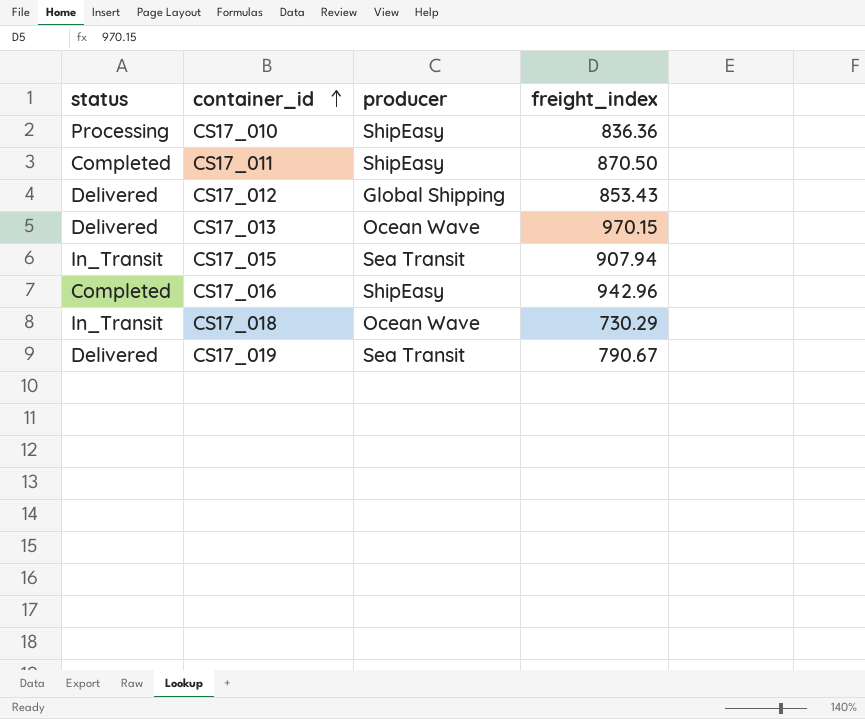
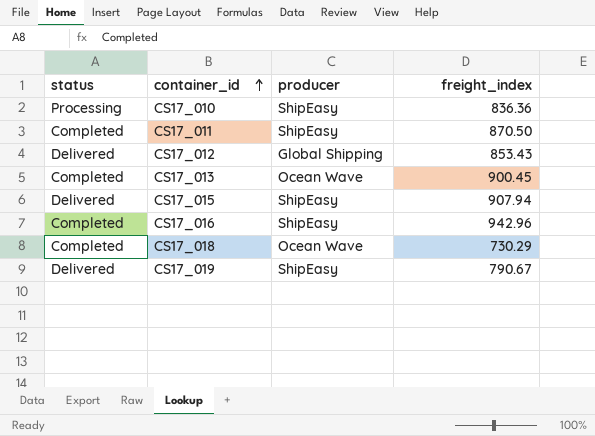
CS17_013 | status: Delivered -> Completed
CS17_013 | freight_index: 970.15 -> 900.45
CS17_015 | status: In_Transit -> Delivered
CS17_015 | producer: Sea Transit -> ShipEasy
CS17_018 | status: In_Transit -> Completed
CS17_019 | producer: Sea Transit -> ShipEasy

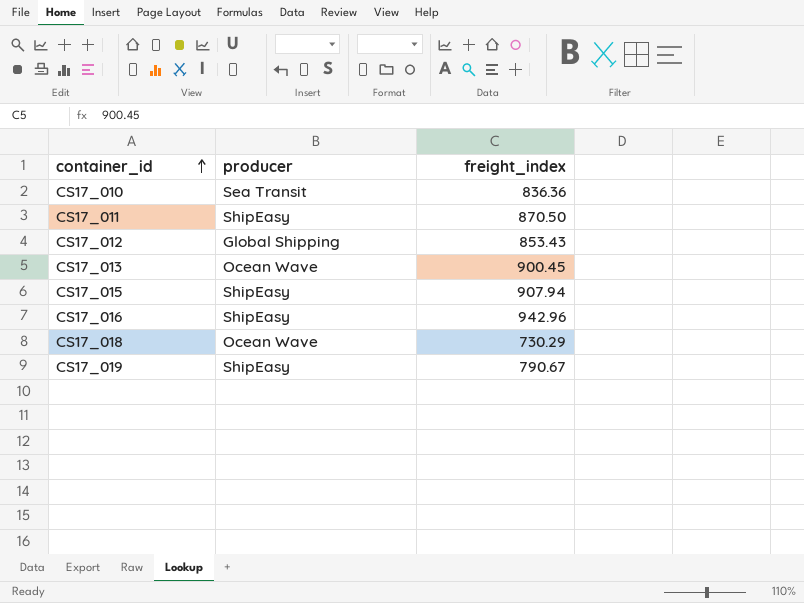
column status | position: 1 -> none
CS17_010 | producer: ShipEasy -> Sea Transit

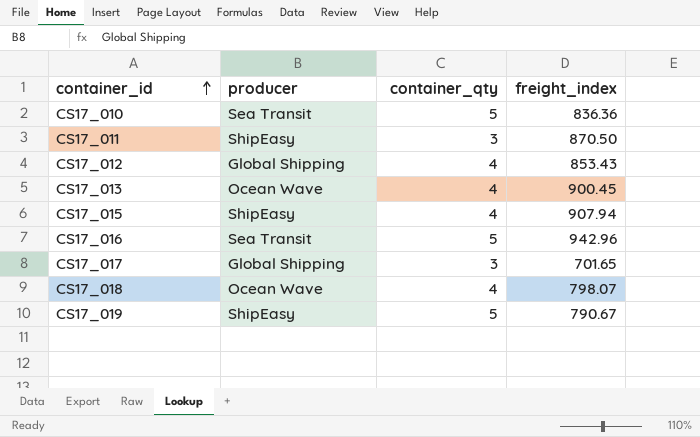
column container_qty | position: none -> 3
CS17_016 | producer: ShipEasy -> Sea Transit
row CS17_017: none -> Global Shipping | 3 | 701.65
CS17_018 | freight_index: 730.29 -> 798.07

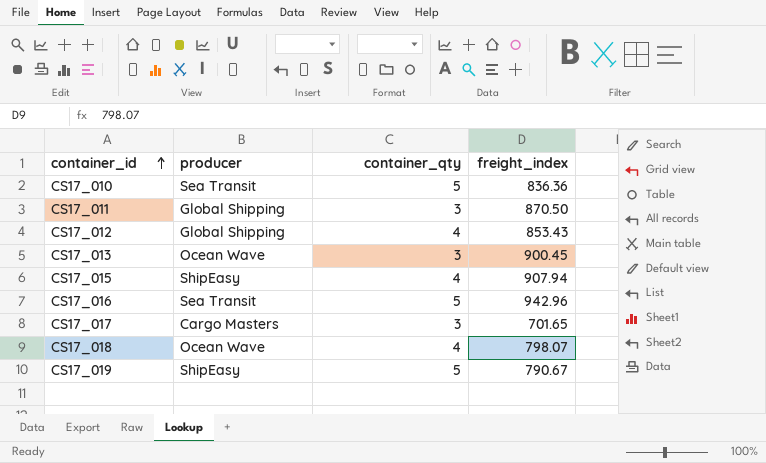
CS17_011 | producer: ShipEasy -> Global Shipping
CS17_013 | container_qty: 4 -> 3
CS17_017 | producer: Global Shipping -> Cargo Masters

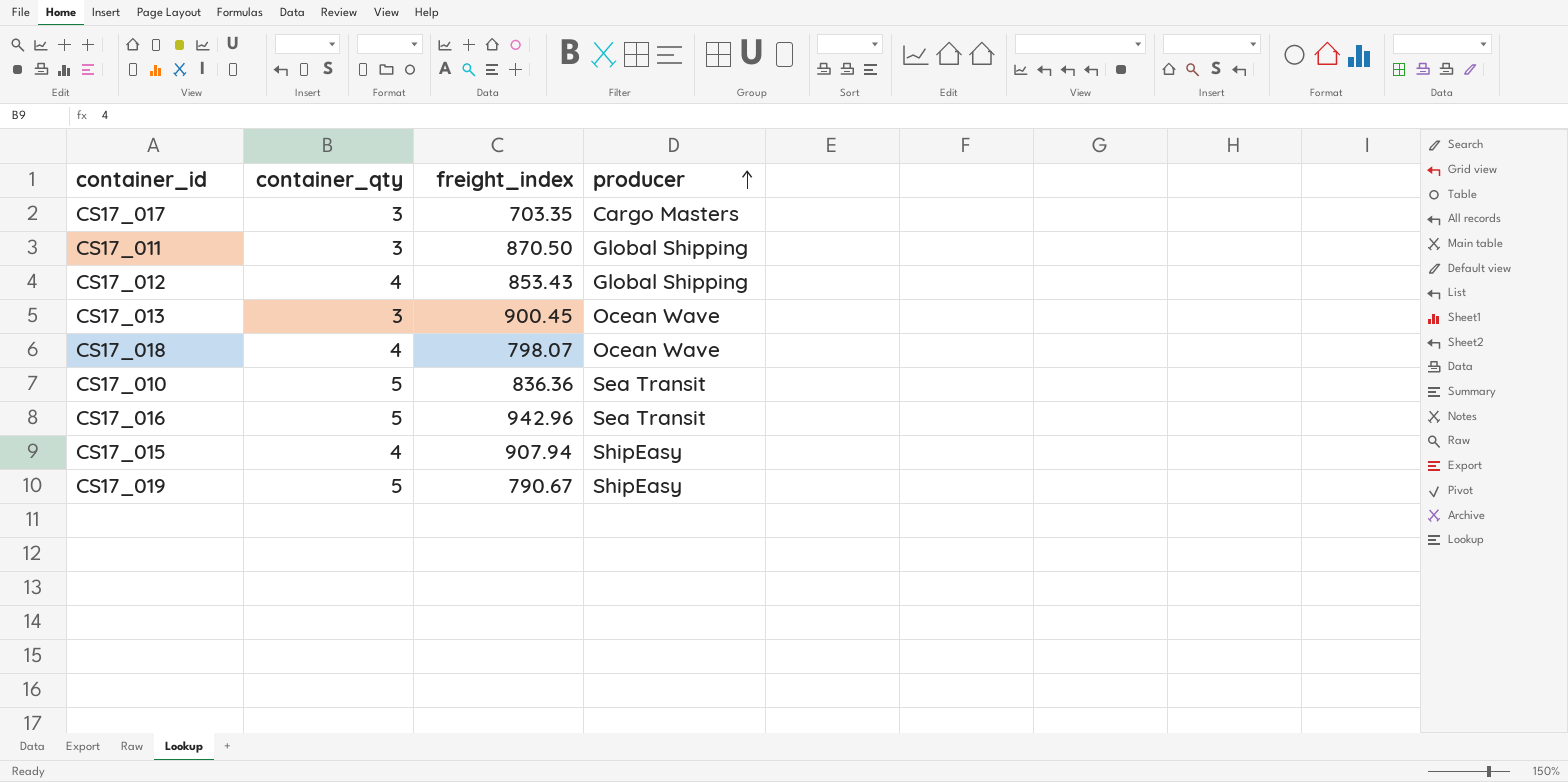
row order: container_id ascending -> producer ascending
column producer | position: 2 -> 4
CS17_017 | freight_index: 701.65 -> 703.35

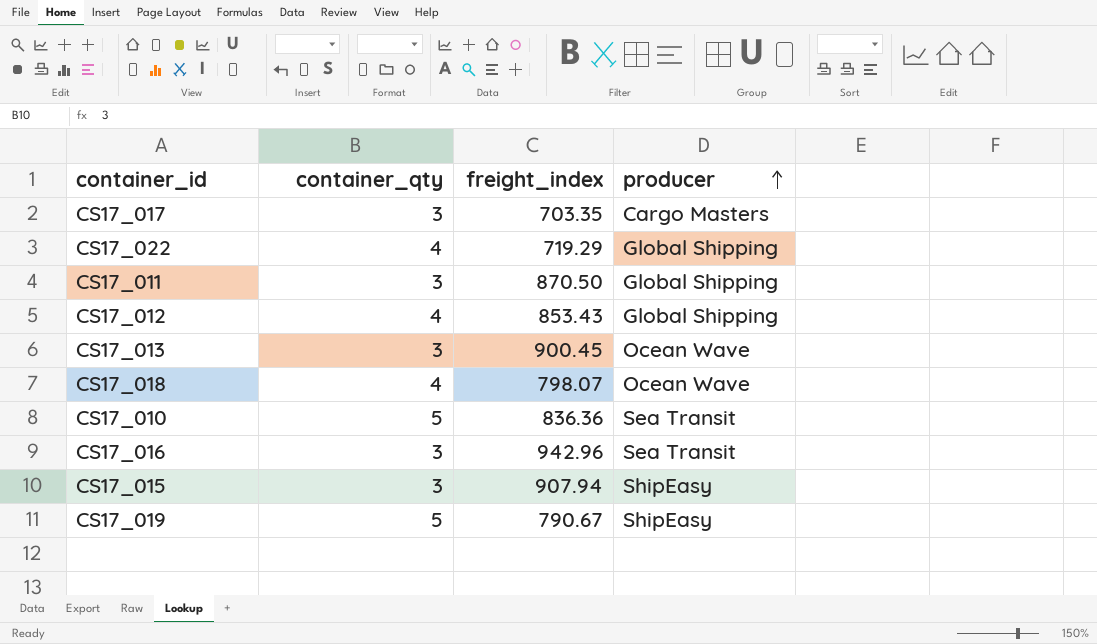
row CS17_022: none -> 4 | 719.29 | Global Shipping
CS17_016 | container_qty: 5 -> 3
CS17_015 | container_qty: 4 -> 3

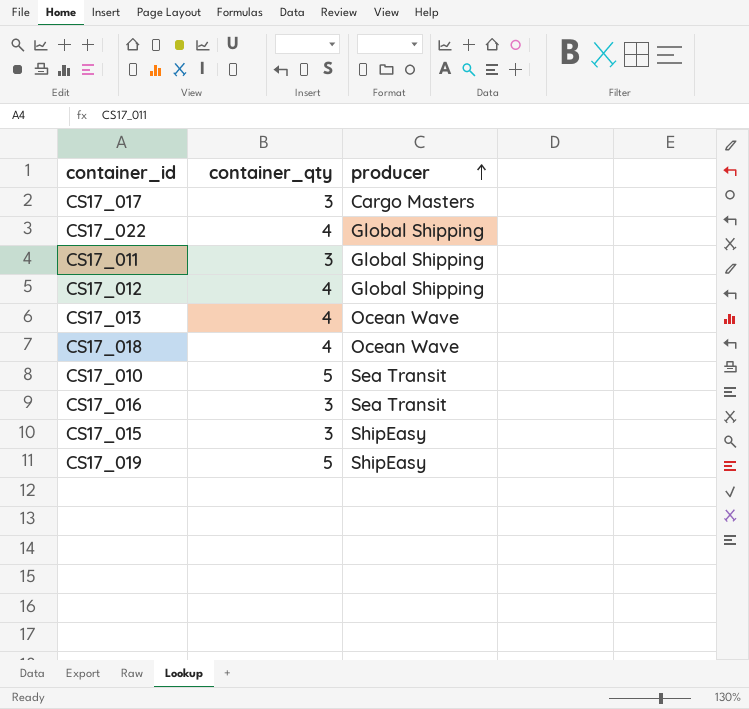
column freight_index | position: 3 -> none
CS17_013 | container_qty: 3 -> 4

